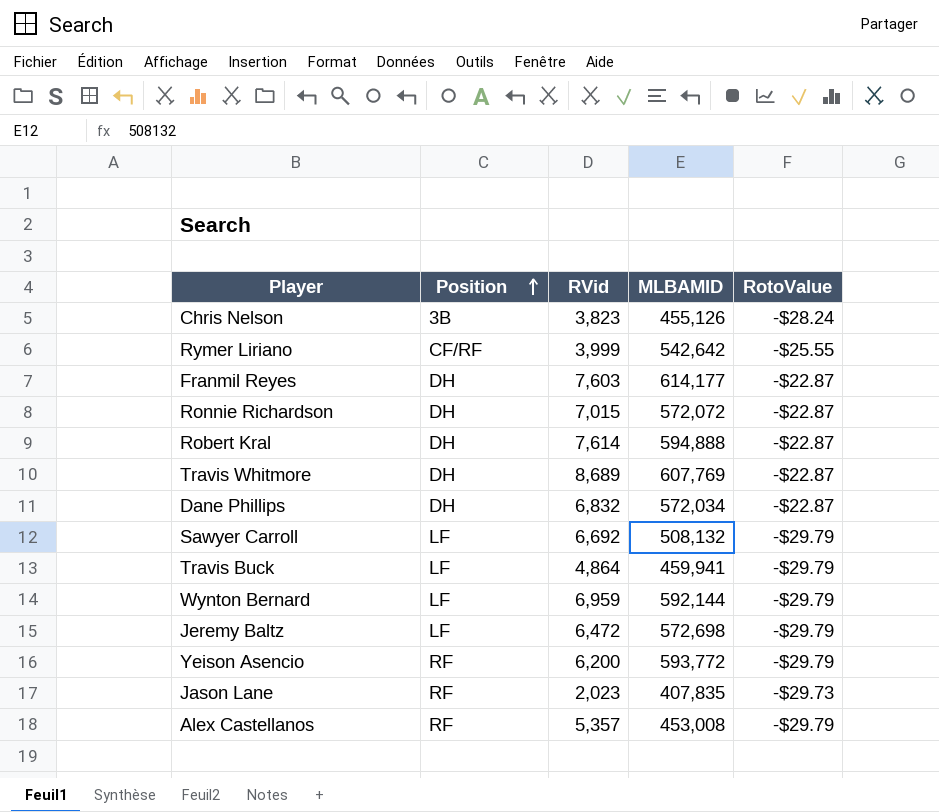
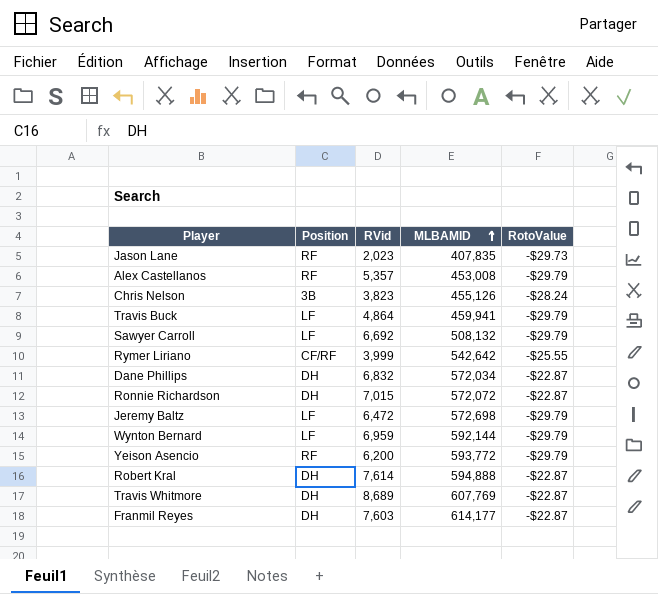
row order: Position ascending -> MLBAMID ascending

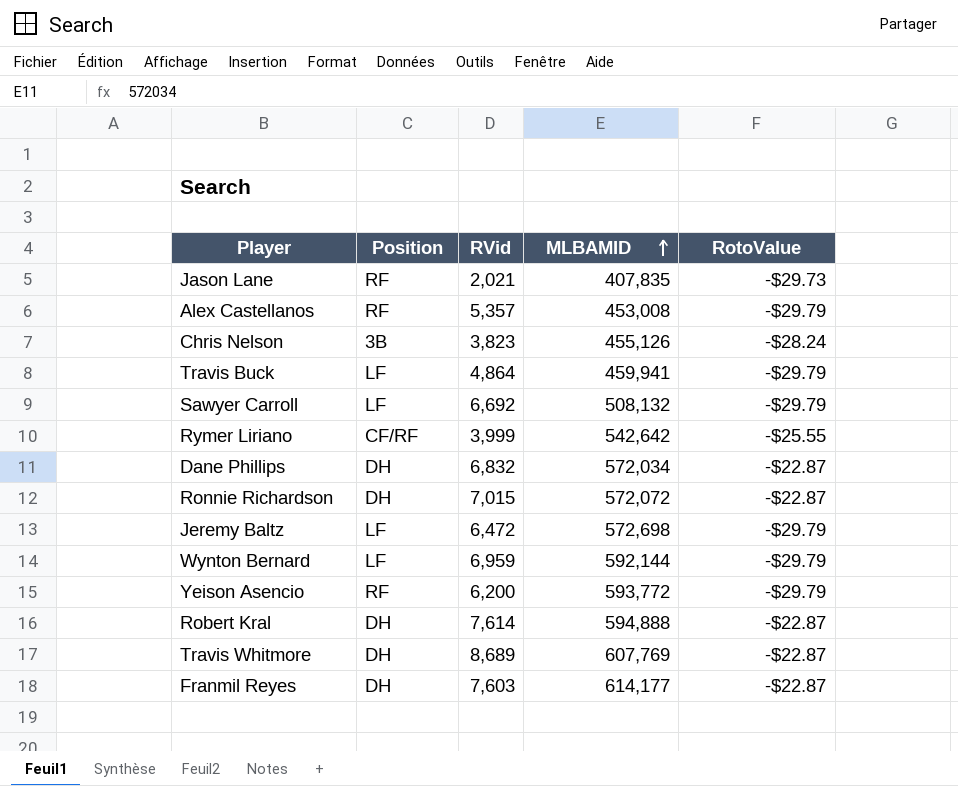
Jason Lane | RVid: 2,023 -> 2,021

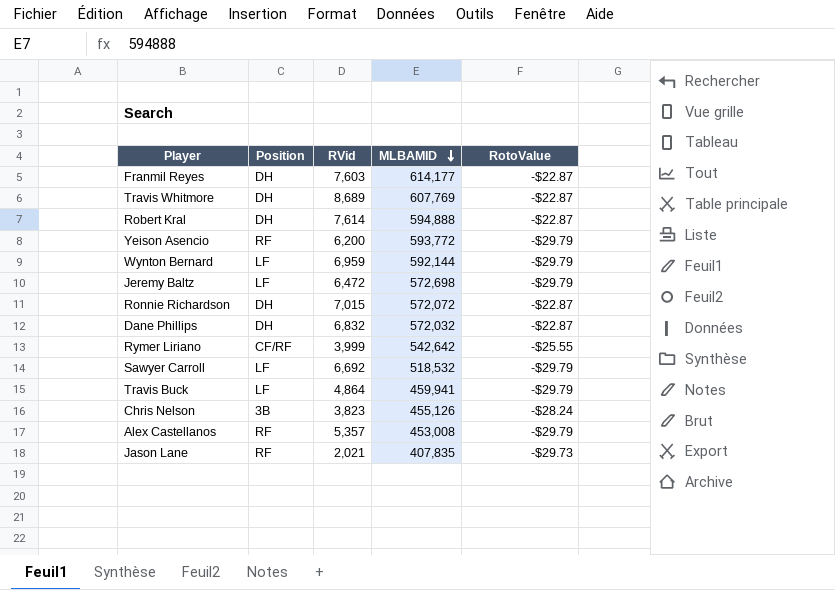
row order: MLBAMID ascending -> MLBAMID descending
Dane Phillips | MLBAMID: 572,034 -> 572,032
Sawyer Carroll | MLBAMID: 508,132 -> 518,532

